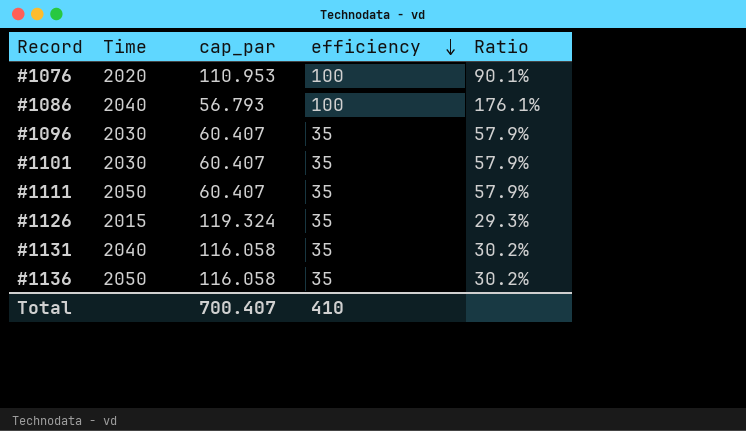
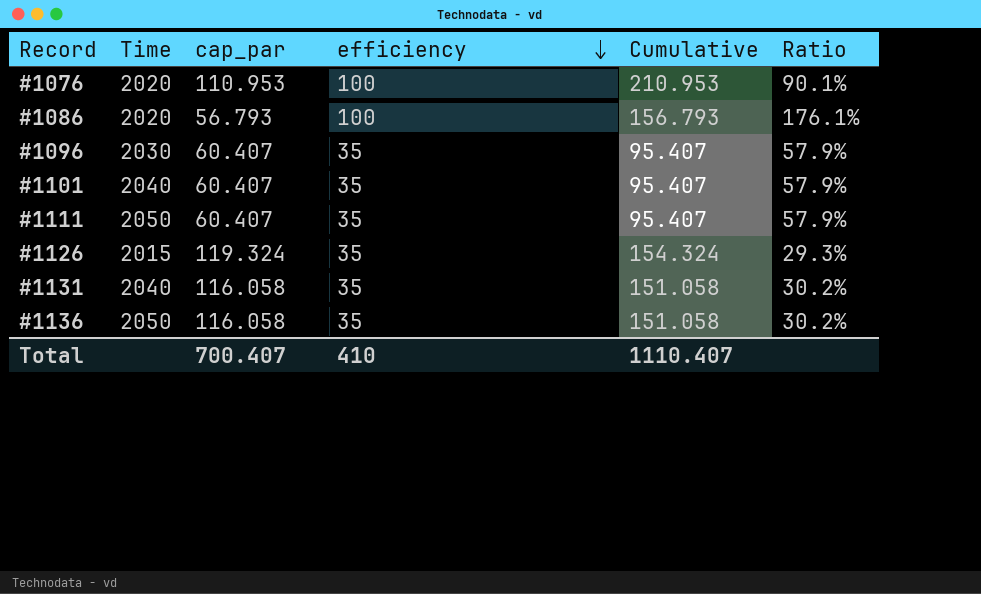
column Cumulative | formula: none -> [cap_par] + [efficiency]
#1086 | Time: 2040 -> 2020
#1101 | Time: 2030 -> 2040

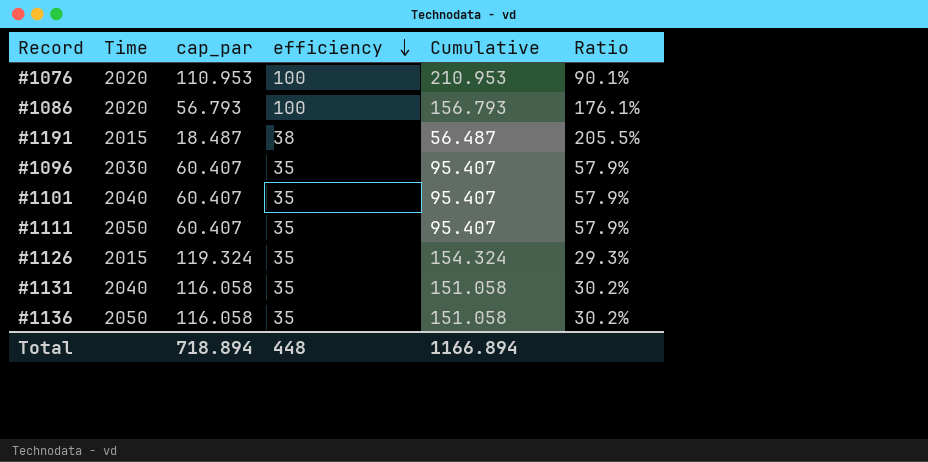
row #1191: none -> 2015 | 18.487 | 38 | 56.487 | 205.5%
Total | cap_par: 700.407 -> 718.894
Total | efficiency: 410 -> 448
Total | Cumulative: 1110.407 -> 1166.894

